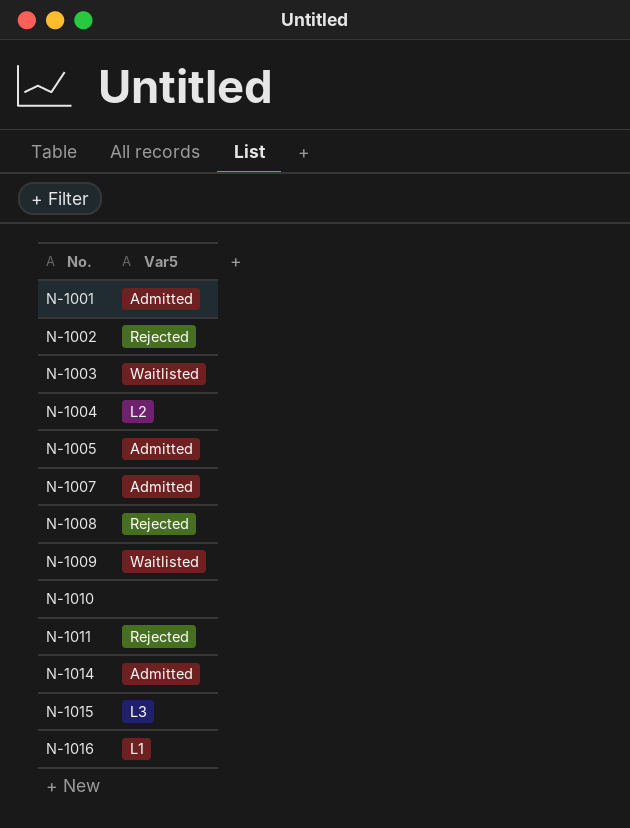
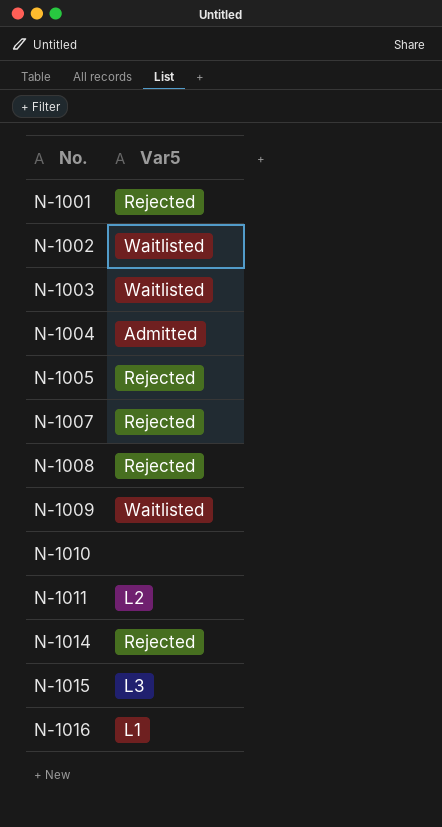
N-1001 | Var5: Admitted -> Rejected
N-1002 | Var5: Rejected -> Waitlisted
N-1004 | Var5: L2 -> Admitted
N-1005 | Var5: Admitted -> Rejected
N-1007 | Var5: Admitted -> Rejected
N-1011 | Var5: Rejected -> L2
N-1014 | Var5: Admitted -> Rejected

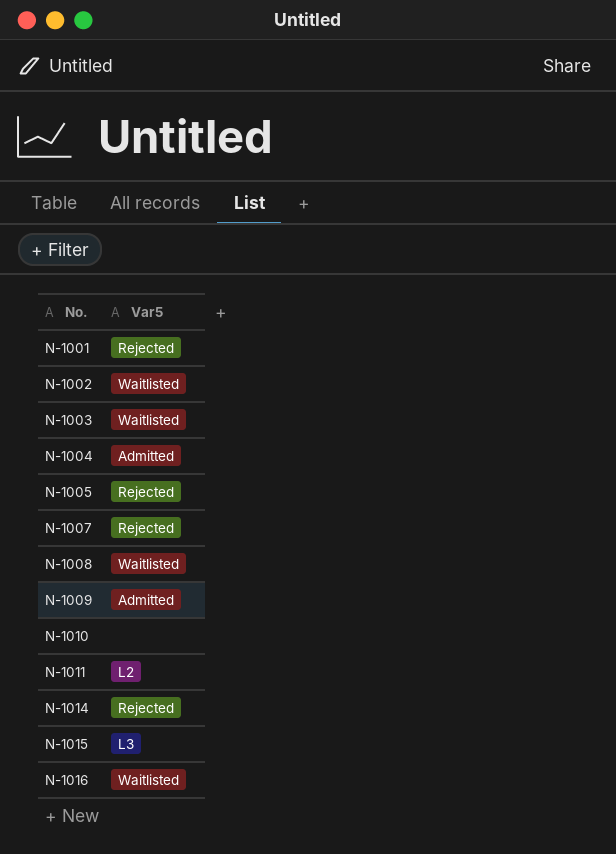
N-1008 | Var5: Rejected -> Waitlisted
N-1009 | Var5: Waitlisted -> Admitted
N-1016 | Var5: L1 -> Waitlisted

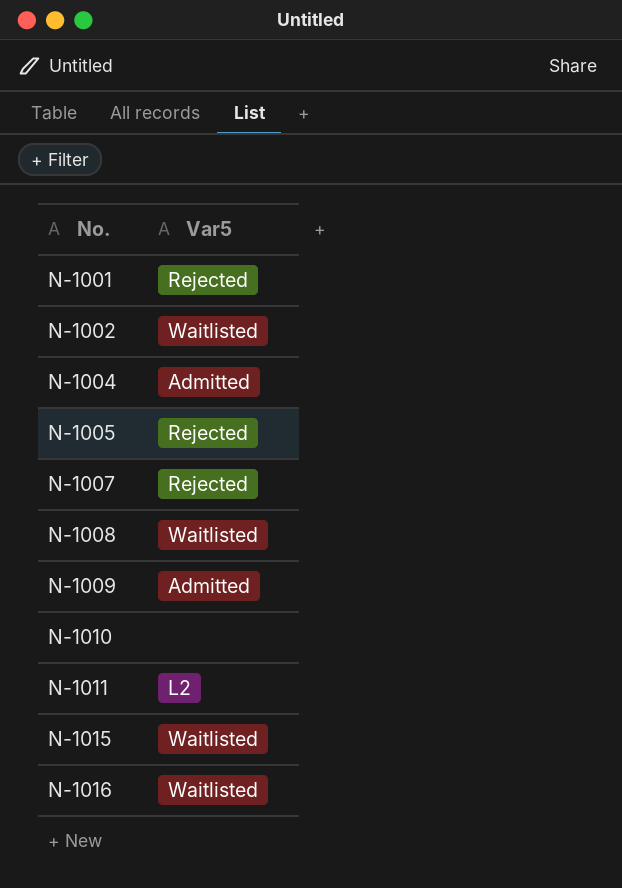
row N-1003: Waitlisted -> none
row N-1014: Rejected -> none
N-1015 | Var5: L3 -> Waitlisted

